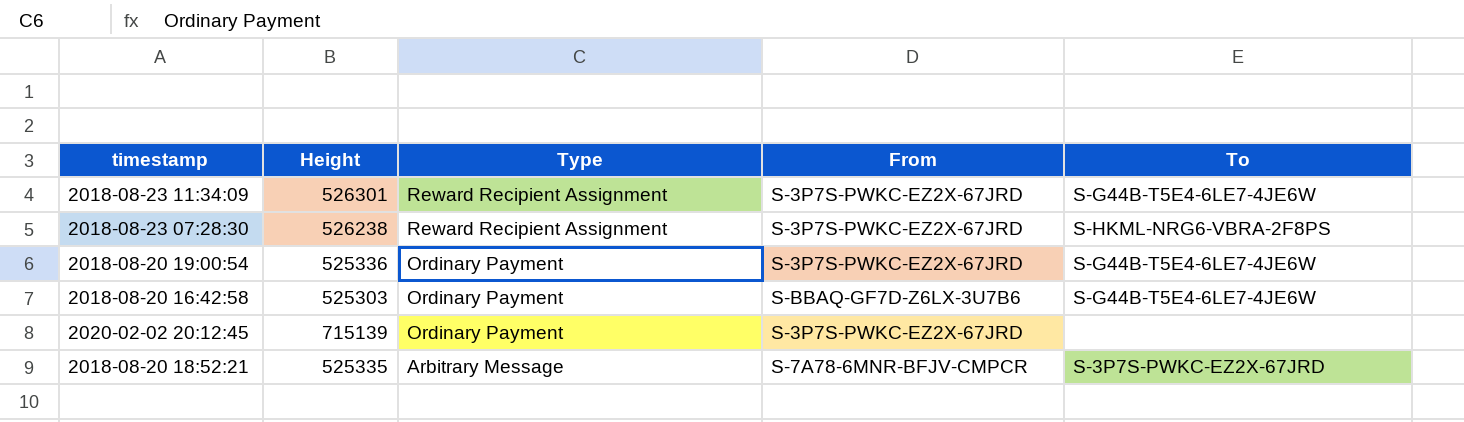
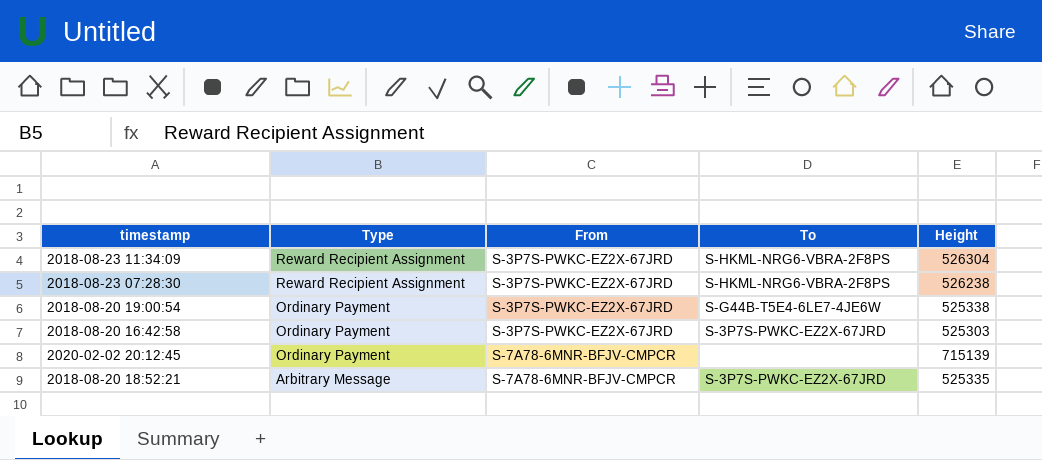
column Height | position: 2 -> 5
2018-08-23 11:34:09 | To: S-G44B-T5E4-6LE7-4JE6W -> S-HKML-NRG6-VBRA-2F8PS
2018-08-23 11:34:09 | Height: 526301 -> 526304
2018-08-20 19:00:54 | Height: 525336 -> 525338
2018-08-20 16:42:58 | From: S-BBAQ-GF7D-Z6LX-3U7B6 -> S-3P7S-PWKC-EZ2X-67JRD
2018-08-20 16:42:58 | To: S-G44B-T5E4-6LE7-4JE6W -> S-3P7S-PWKC-EZ2X-67JRD
2020-02-02 20:12:45 | From: S-3P7S-PWKC-EZ2X-67JRD -> S-7A78-6MNR-BFJV-CMPCR

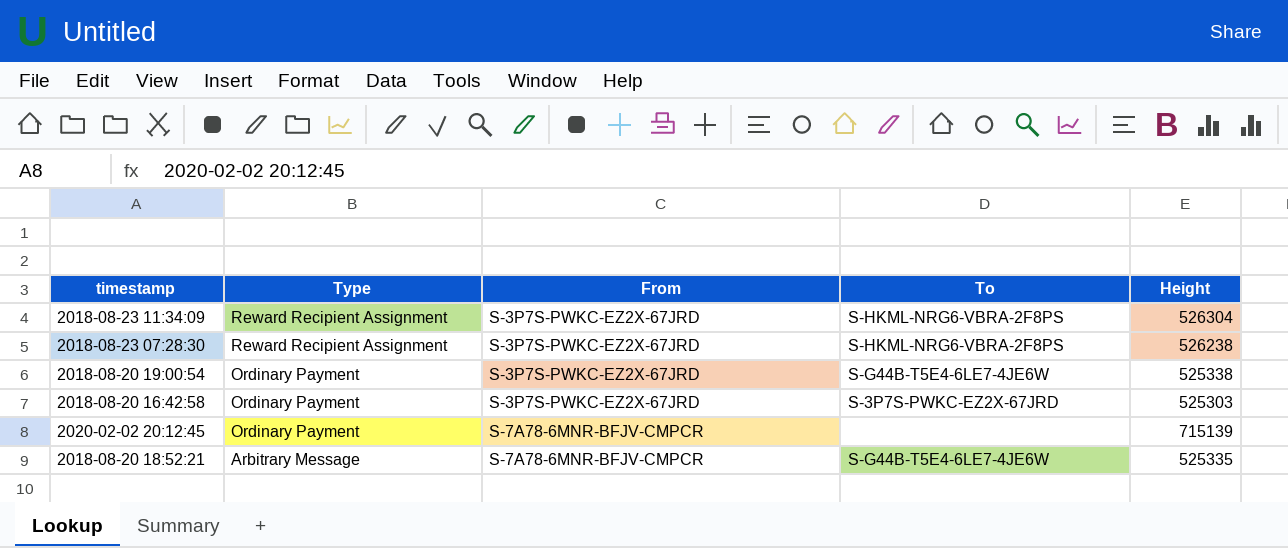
2018-08-20 18:52:21 | To: S-3P7S-PWKC-EZ2X-67JRD -> S-G44B-T5E4-6LE7-4JE6W

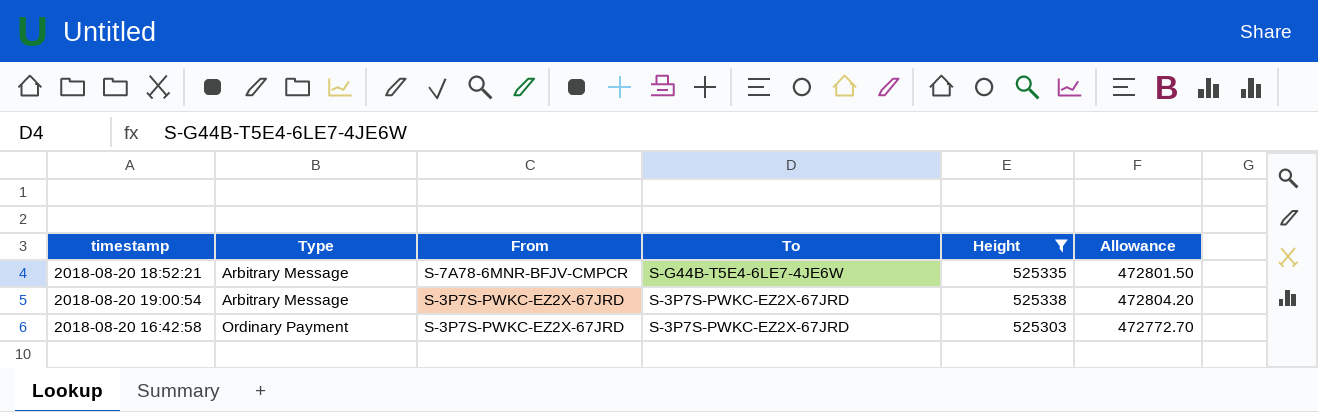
filter: none -> Height <= 525338
row order: Type descending -> Type ascending
column Allowance | formula: none -> [Height] * 0.9
2018-08-20 19:00:54 | Type: Ordinary Payment -> Arbitrary Message
2018-08-20 19:00:54 | To: S-G44B-T5E4-6LE7-4JE6W -> S-3P7S-PWKC-EZ2X-67JRD

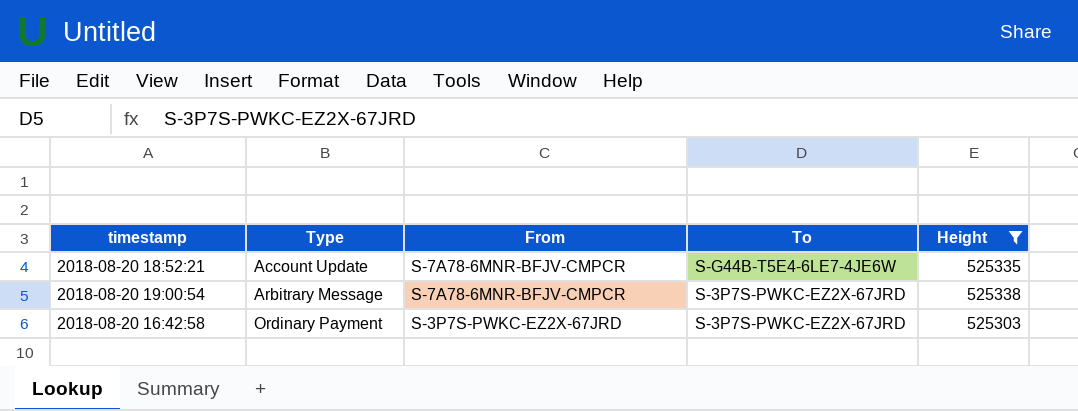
column Allowance | formula: [Height] * 0.9 -> none
2018-08-20 18:52:21 | Type: Arbitrary Message -> Account Update
2018-08-20 19:00:54 | From: S-3P7S-PWKC-EZ2X-67JRD -> S-7A78-6MNR-BFJV-CMPCR

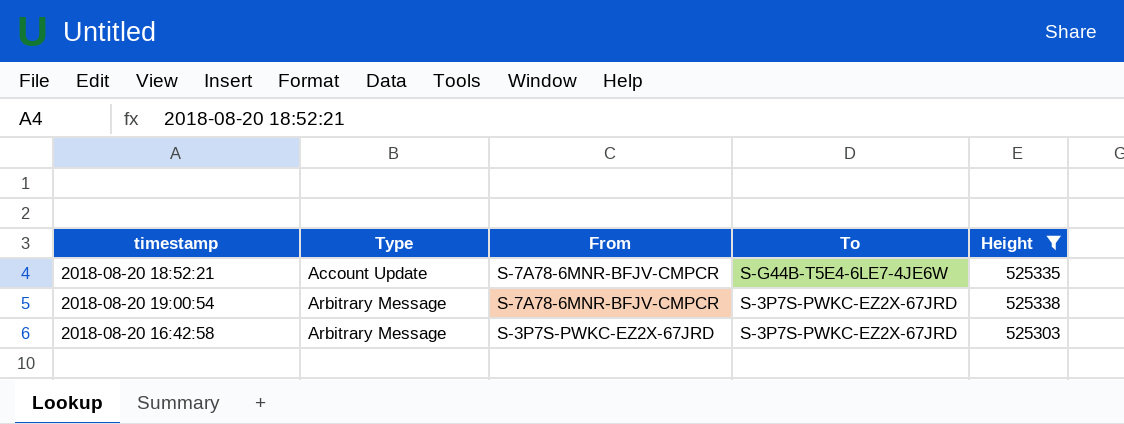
2018-08-20 16:42:58 | Type: Ordinary Payment -> Arbitrary Message

